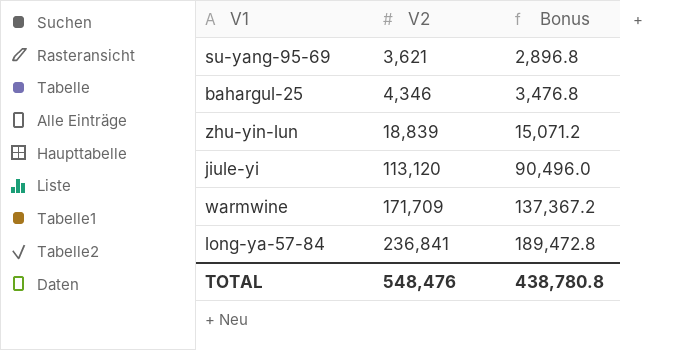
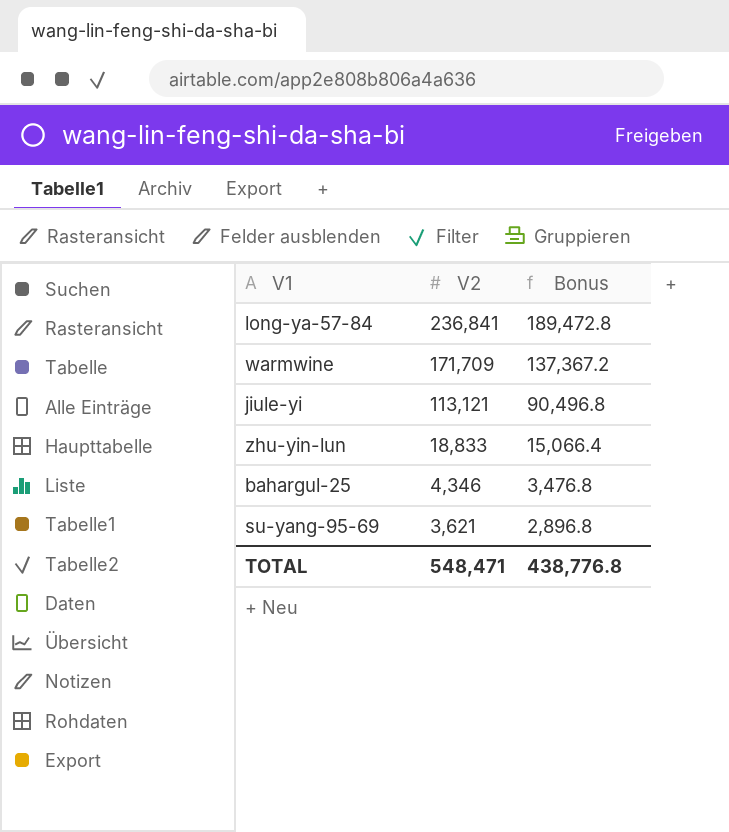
row order: V2 ascending -> V2 descending
jiule-yi | V2: 113,120 -> 113,121
jiule-yi | Bonus: 90,496.0 -> 90,496.8
zhu-yin-lun | V2: 18,839 -> 18,833
zhu-yin-lun | Bonus: 15,071.2 -> 15,066.4
TOTAL | V2: 548,476 -> 548,471
TOTAL | Bonus: 438,780.8 -> 438,776.8

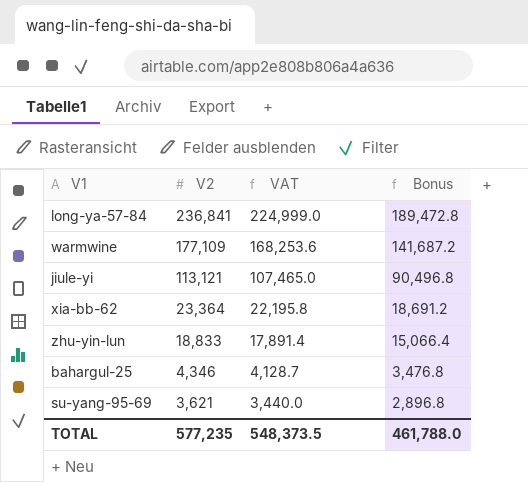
column VAT | formula: none -> [V2] * 0.95
warmwine | V2: 171,709 -> 177,109
warmwine | Bonus: 137,367.2 -> 141,687.2
row xia-bb-62: none -> 23,364 | 22,195.8 | 18,691.2
TOTAL | V2: 548,471 -> 577,235
TOTAL | Bonus: 438,776.8 -> 461,788.0

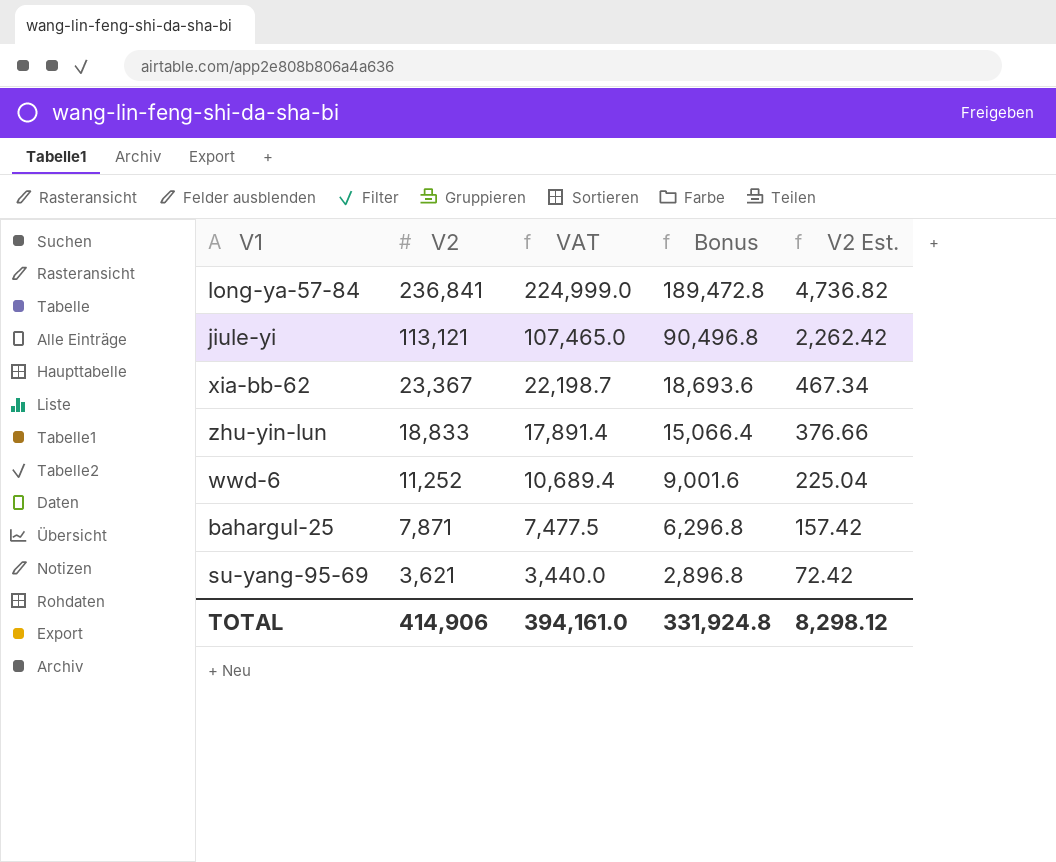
column V2 Est. | formula: none -> [V2] * 0.02
row warmwine: 177,109 | 168,253.6 | 141,687.2 -> none
xia-bb-62 | V2: 23,364 -> 23,367
xia-bb-62 | VAT: 22,195.8 -> 22,198.7
xia-bb-62 | Bonus: 18,691.2 -> 18,693.6
row wwd-6: none -> 11,252 | 10,689.4 | 9,001.6 | 225.04
bahargul-25 | V2: 4,346 -> 7,871
bahargul-25 | VAT: 4,128.7 -> 7,477.5
bahargul-25 | Bonus: 3,476.8 -> 6,296.8
TOTAL | V2: 577,235 -> 414,906
TOTAL | VAT: 548,373.5 -> 394,161.0
TOTAL | Bonus: 461,788.0 -> 331,924.8

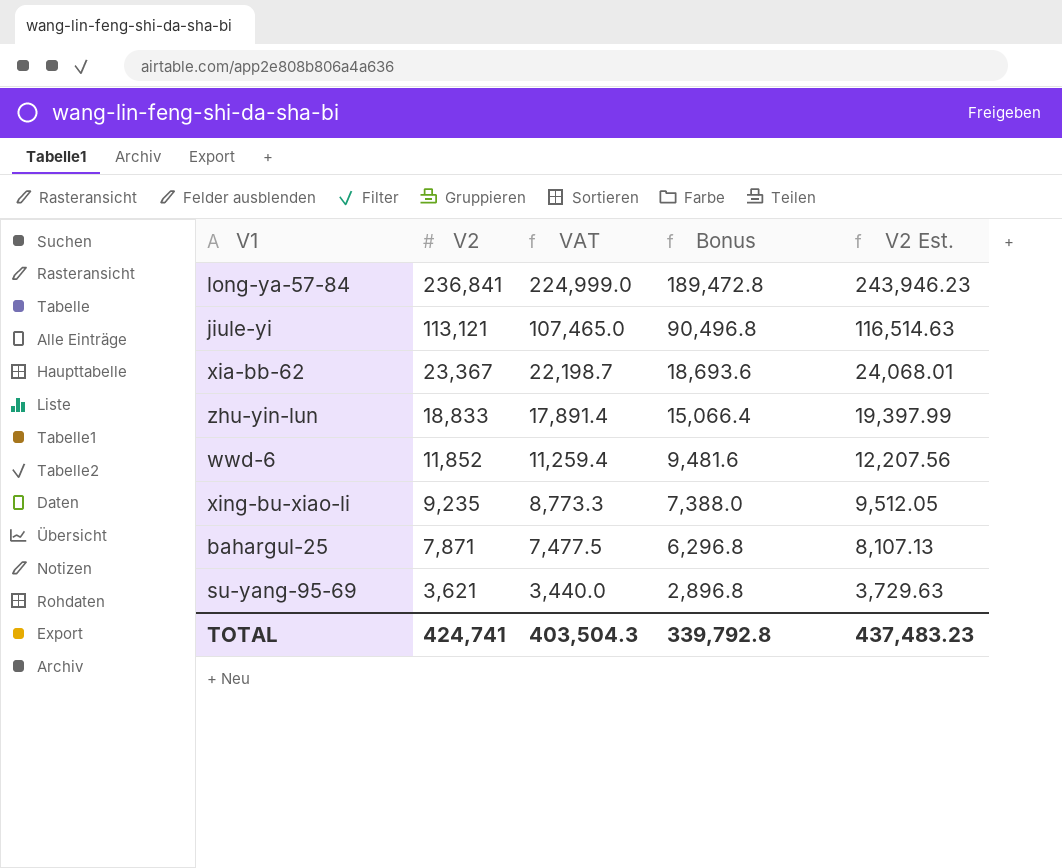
column V2 Est. | formula: [V2] * 0.02 -> [V2] * 1.03
wwd-6 | V2: 11,252 -> 11,852
wwd-6 | VAT: 10,689.4 -> 11,259.4
wwd-6 | Bonus: 9,001.6 -> 9,481.6
row xing-bu-xiao-li: none -> 9,235 | 8,773.3 | 7,388.0 | 9,512.05
TOTAL | V2: 414,906 -> 424,741
TOTAL | VAT: 394,161.0 -> 403,504.3
TOTAL | Bonus: 331,924.8 -> 339,792.8
TOTAL | V2 Est.: 8,298.12 -> 437,483.23

